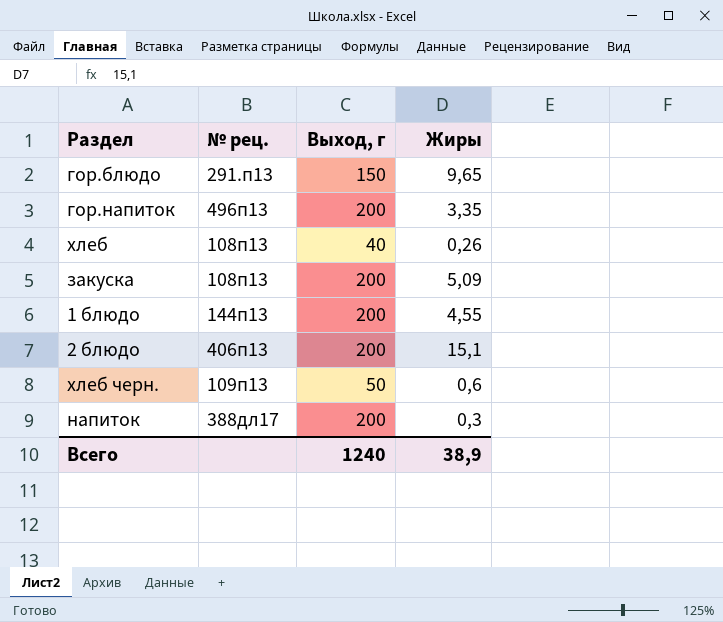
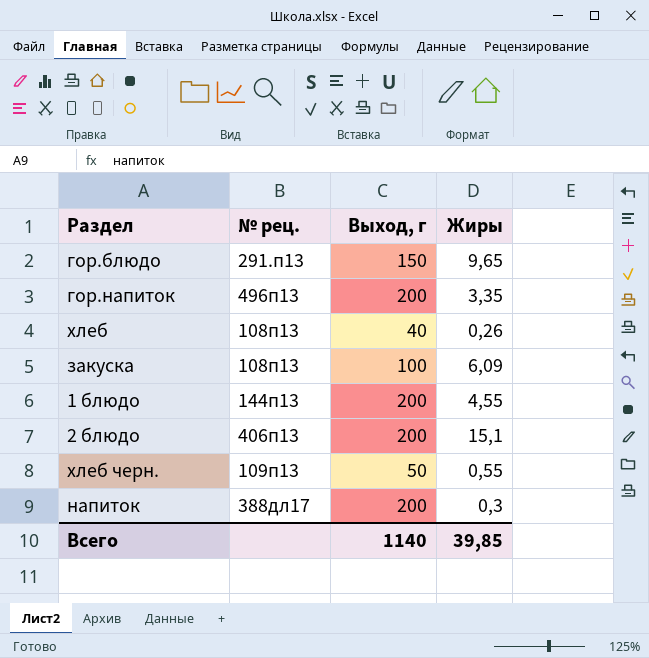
закуска | Выход, г: 200 -> 100
закуска | Жиры: 5,09 -> 6,09
хлеб черн. | Жиры: 0,6 -> 0,55
Всего | Выход, г: 1240 -> 1140
Всего | Жиры: 38,9 -> 39,85

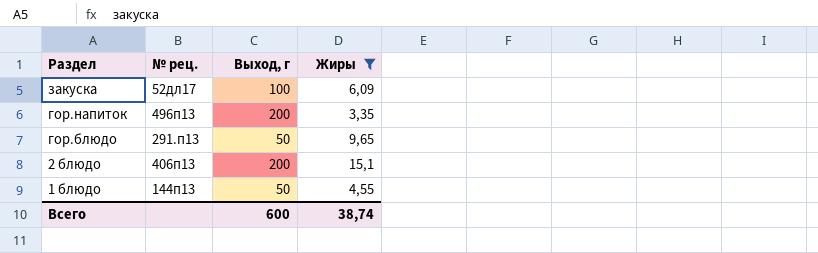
filter: none -> Жиры >= 3,35
row order: none -> Раздел descending
закуска | № рец.: 108п13 -> 52дл17
гор.блюдо | Выход, г: 150 -> 50
1 блюдо | Выход, г: 200 -> 50
Всего | Выход, г: 1140 -> 600
Всего | Жиры: 39,85 -> 38,74

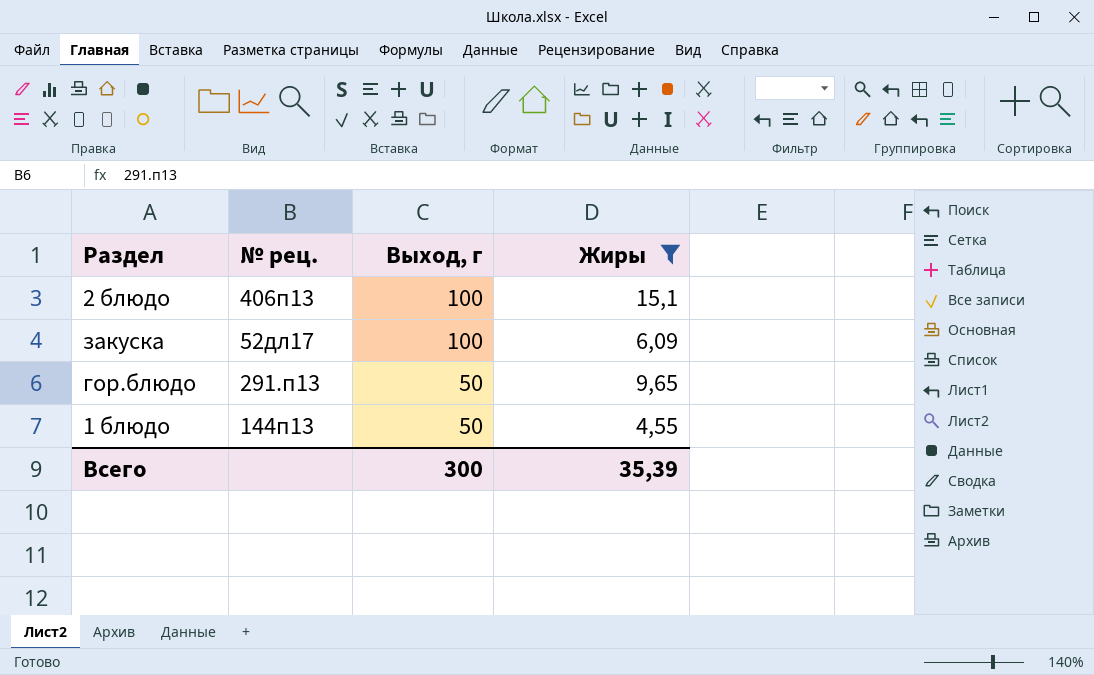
row order: Раздел descending -> Выход, г descending
row гор.напиток: 496п13 | 200 | 3,35 -> none
2 блюдо | Выход, г: 200 -> 100
Всего | Выход, г: 600 -> 300
Всего | Жиры: 38,74 -> 35,39

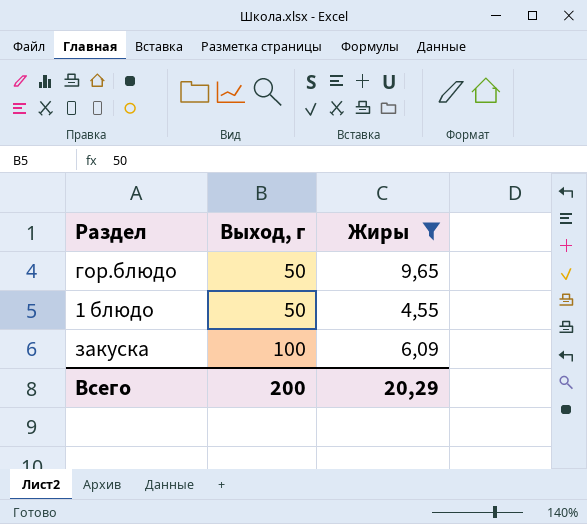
row order: Выход, г descending -> Выход, г ascending
column № рец. | position: 2 -> none
row 2 блюдо: 406п13 | 100 | 15,1 -> none
Всего | Выход, г: 300 -> 200
Всего | Жиры: 35,39 -> 20,29

